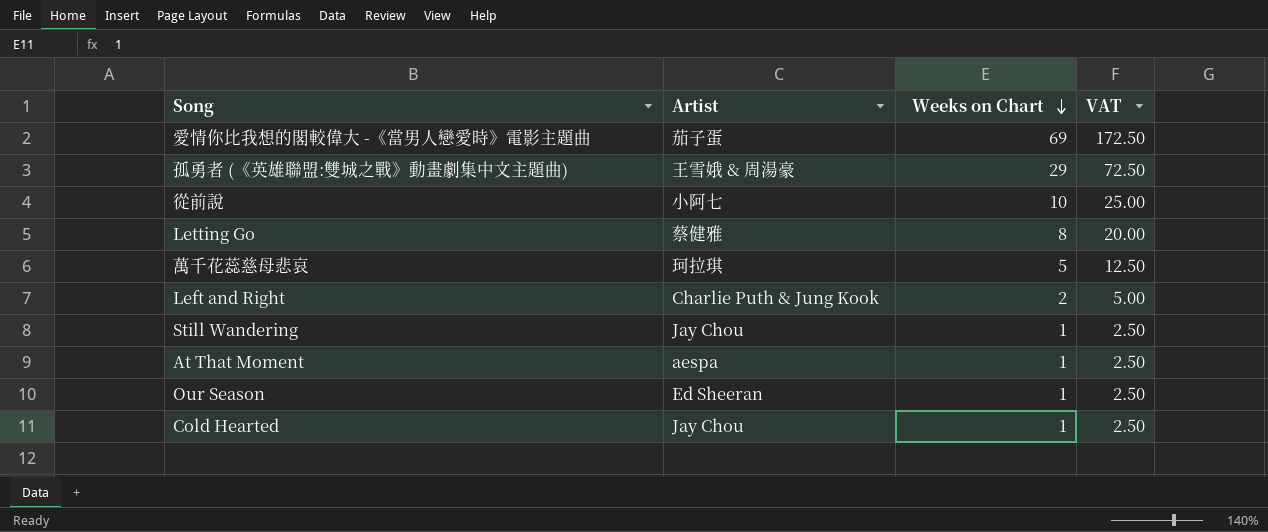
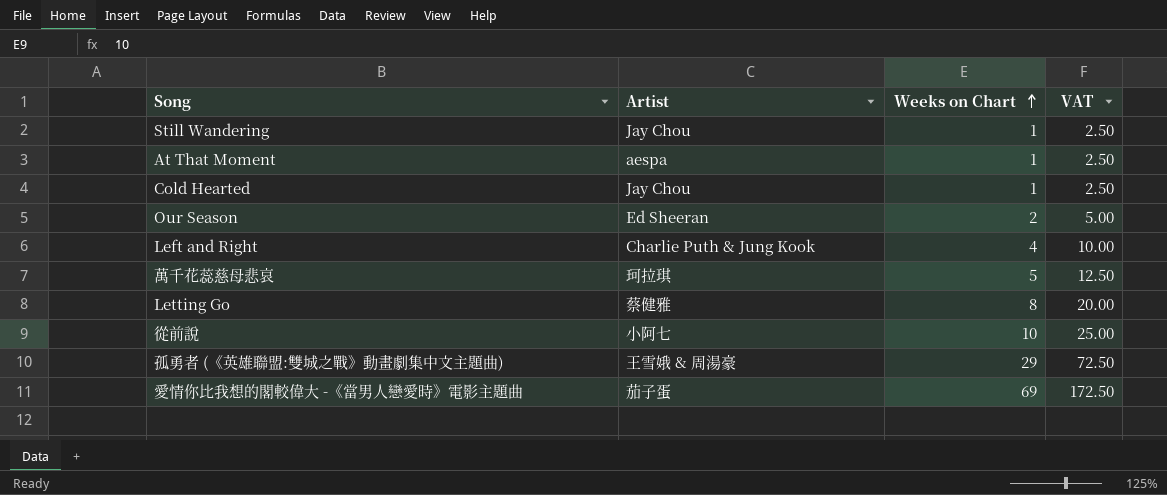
row order: Weeks on Chart descending -> Weeks on Chart ascending
Our Season | Weeks on Chart: 1 -> 2
Our Season | VAT: 2.50 -> 5.00
Left and Right | Weeks on Chart: 2 -> 4
Left and Right | VAT: 5.00 -> 10.00

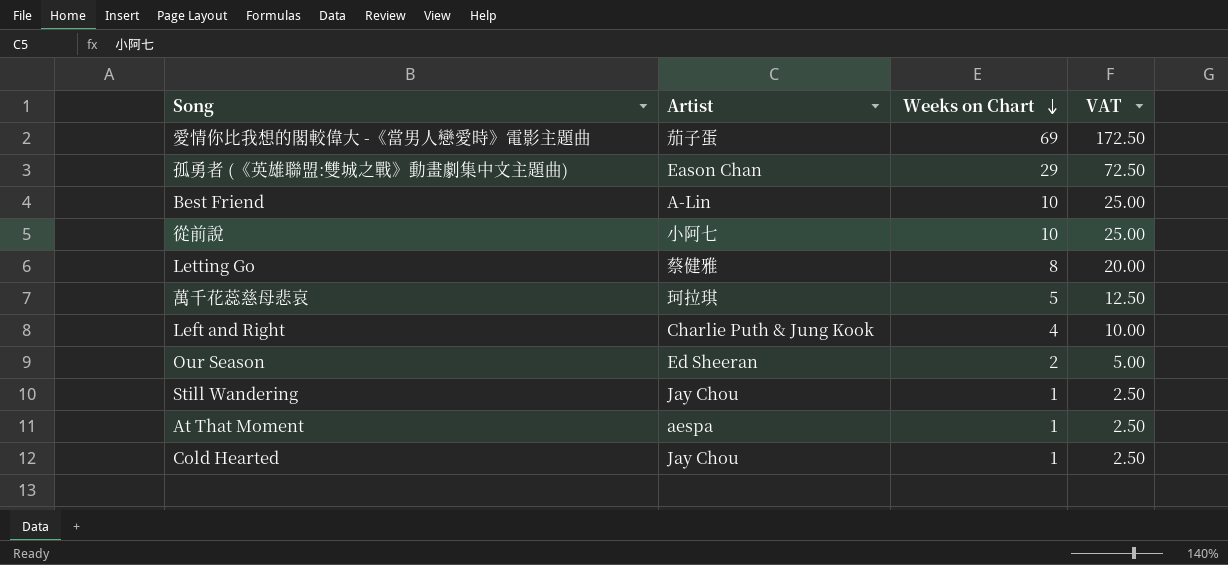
row order: Weeks on Chart ascending -> Weeks on Chart descending
孤勇者 (《英雄聯盟:雙城之戰》動畫劇集中文主題曲) | Artist: 王雪娥 & 周湯豪 -> Eason Chan
row Best Friend: none -> A-Lin | 10 | 25.00

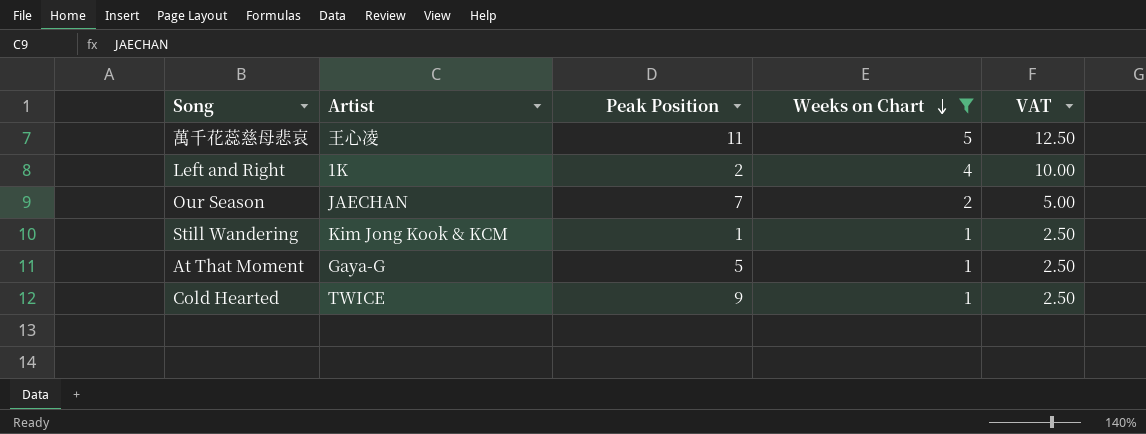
filter: none -> Weeks on Chart <= 5
column Peak Position | position: none -> 3
萬千花蕊慈母悲哀 | Artist: 珂拉琪 -> 王心凌
Left and Right | Artist: Charlie Puth & Jung Kook -> 1K
Our Season | Artist: Ed Sheeran -> JAECHAN
Still Wandering | Artist: Jay Chou -> Kim Jong Kook & KCM
At That Moment | Artist: aespa -> Gaya-G
Cold Hearted | Artist: Jay Chou -> TWICE

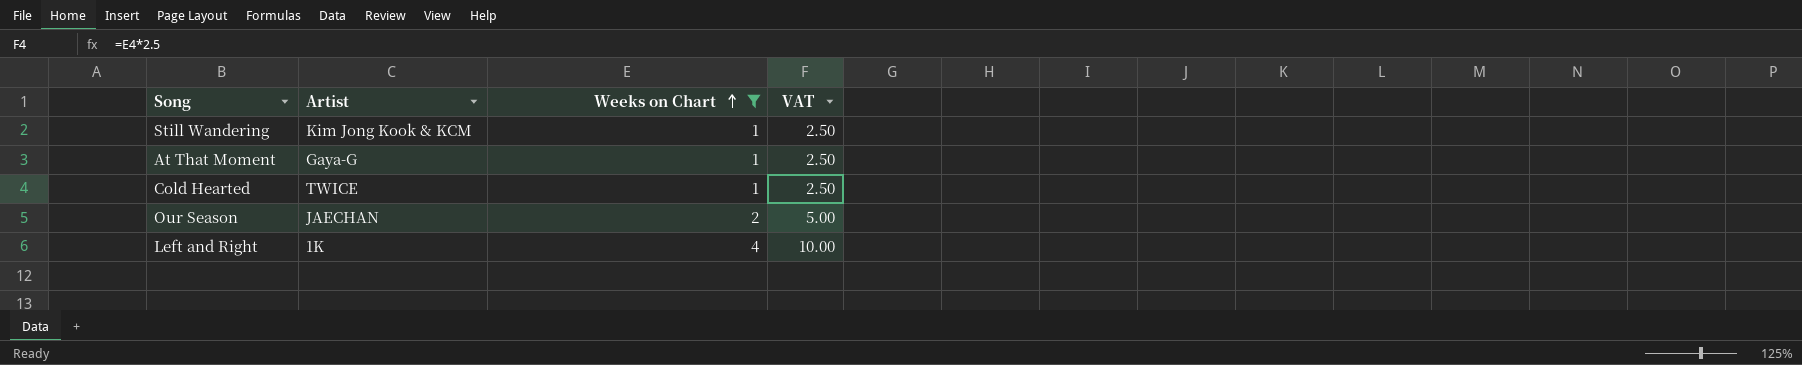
row order: Weeks on Chart descending -> Weeks on Chart ascending
column Peak Position | position: 3 -> none
row 萬千花蕊慈母悲哀: 王心凌 | 11 | 5 | 12.50 -> none

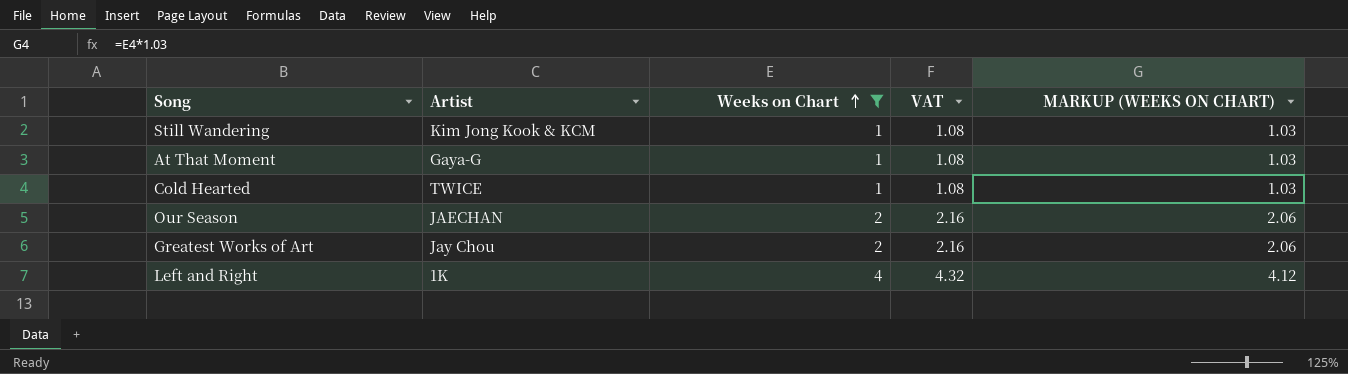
column VAT | formula: [Weeks on Chart] * 2.5 -> [Weeks on Chart] * 1.08
column MARKUP (WEEKS ON CHART) | formula: none -> [Weeks on Chart] * 1.03
row Greatest Works of Art: none -> Jay Chou | 2 | 2.16 | 2.06

